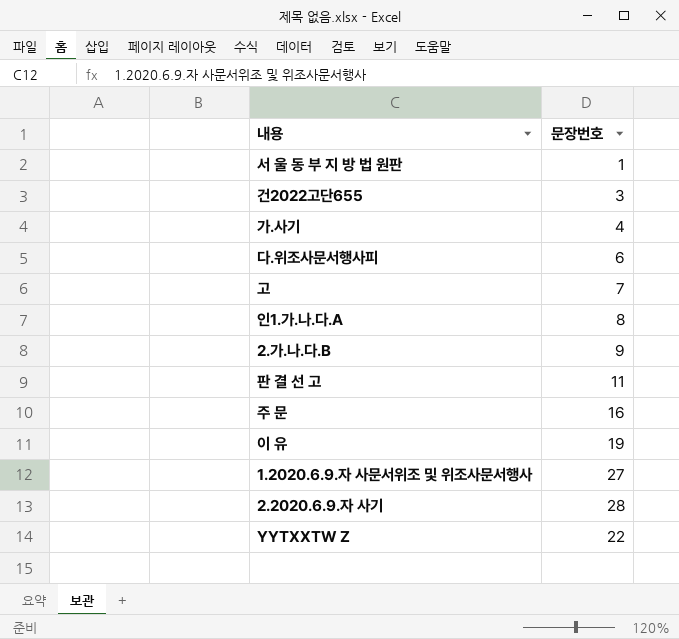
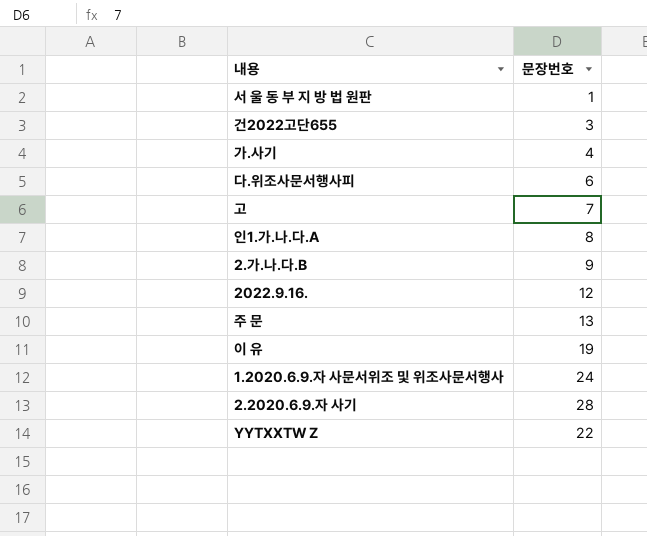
row 판 결 선 고: 11 -> none
row 2022.9.16.: none -> 12
주 문 | 문장번호: 16 -> 13
1.2020.6.9.자 사문서위조 및 위조사문서행사 | 문장번호: 27 -> 24

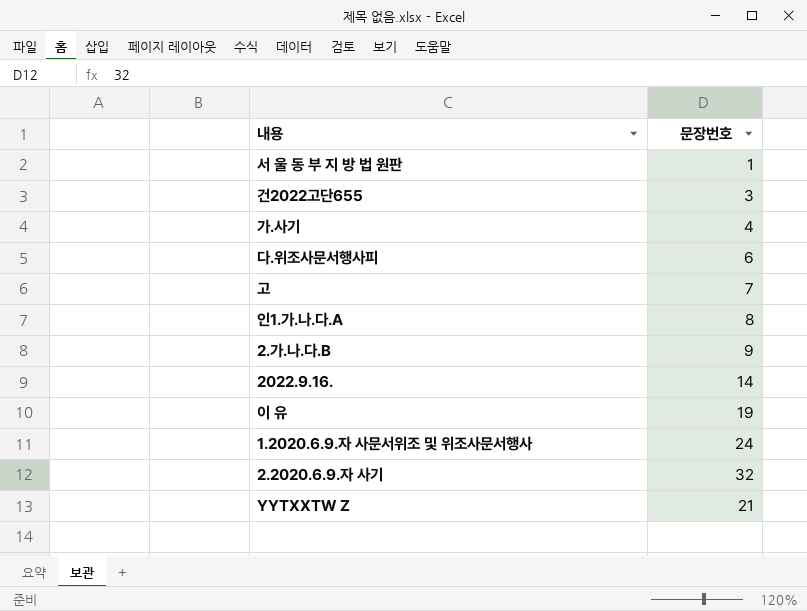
row 주 문: 13 -> none
2022.9.16. | 문장번호: 12 -> 14
2.2020.6.9.자 사기 | 문장번호: 28 -> 32
YYTXXTW Z | 문장번호: 22 -> 21

